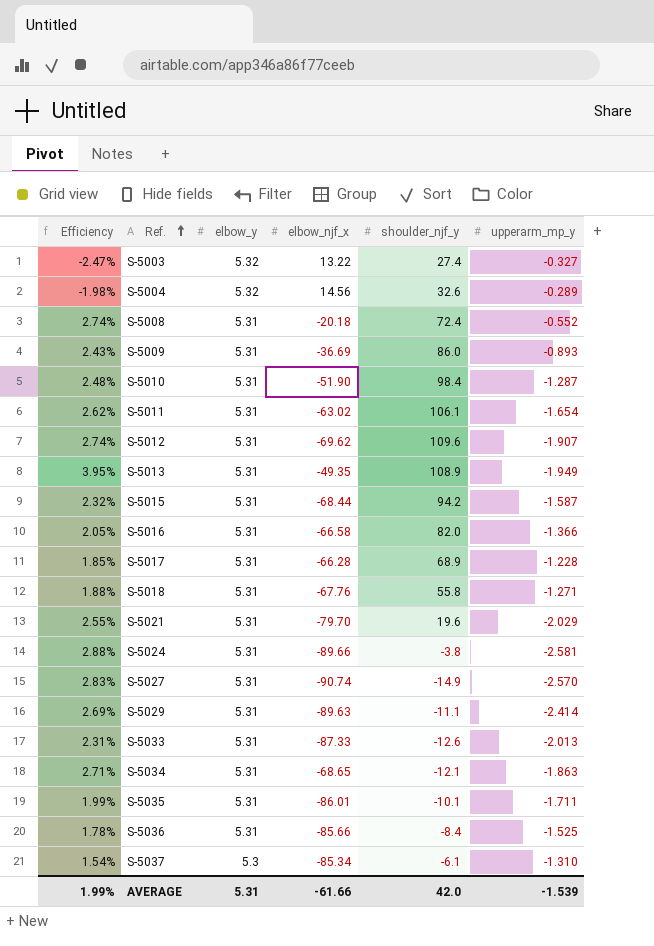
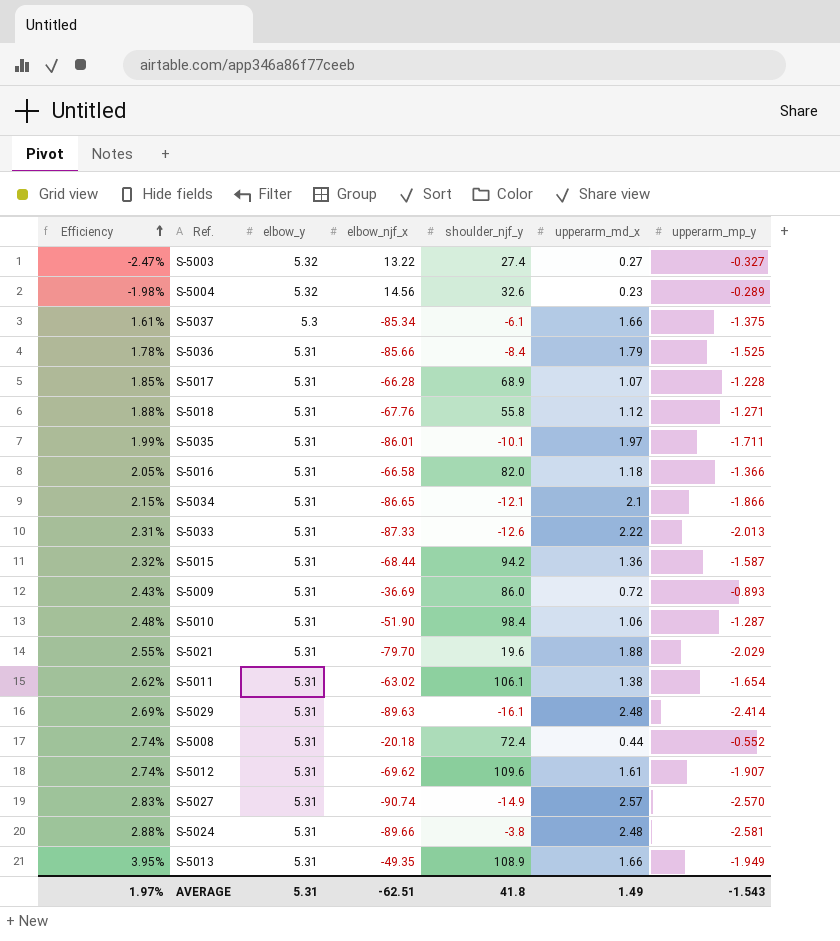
row order: Ref. ascending -> Efficiency ascending
column upperarm_md_x | position: none -> 6
S-5037 | Efficiency: 1.54% -> 1.61%
S-5037 | upperarm_mp_y: -1.310 -> -1.375
S-5034 | Efficiency: 2.71% -> 2.15%
S-5034 | elbow_njf_x: -68.65 -> -86.65
S-5034 | upperarm_mp_y: -1.863 -> -1.866
S-5029 | shoulder_njf_y: -11.1 -> -16.1
AVERAGE | Efficiency: 1.99% -> 1.97%
AVERAGE | elbow_njf_x: -61.66 -> -62.51
AVERAGE | shoulder_njf_y: 42.0 -> 41.8
AVERAGE | upperarm_mp_y: -1.539 -> -1.543

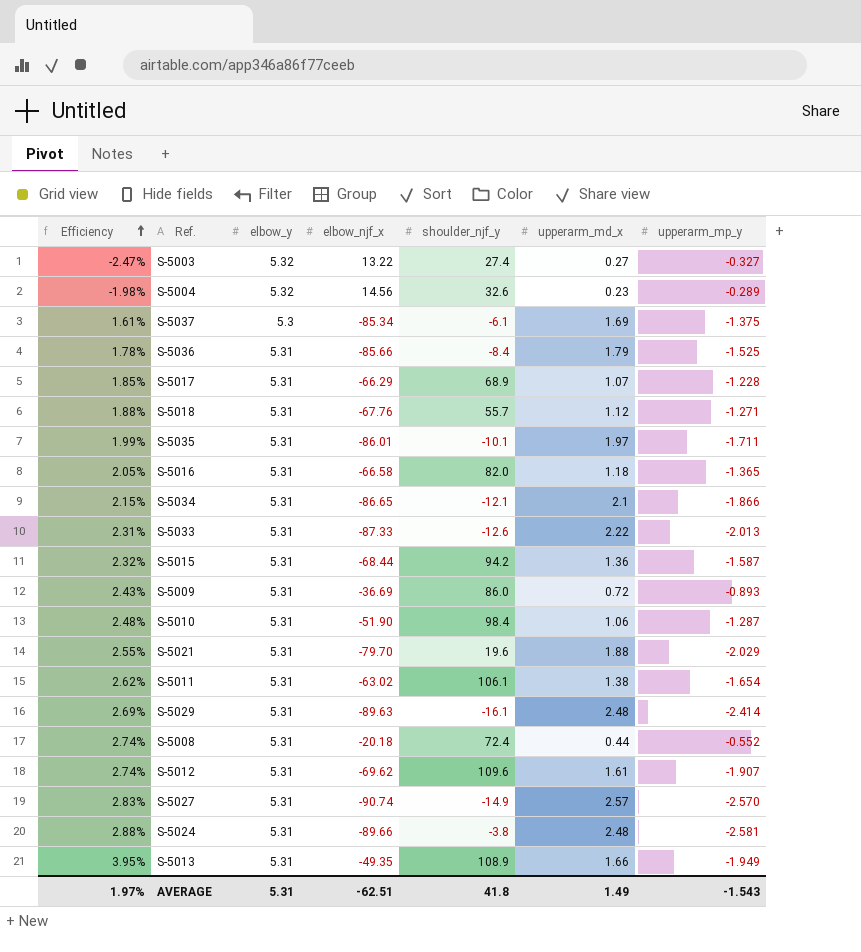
S-5037 | upperarm_md_x: 1.66 -> 1.69
S-5017 | elbow_njf_x: -66.28 -> -66.29
S-5018 | shoulder_njf_y: 55.8 -> 55.7
S-5016 | upperarm_mp_y: -1.366 -> -1.365

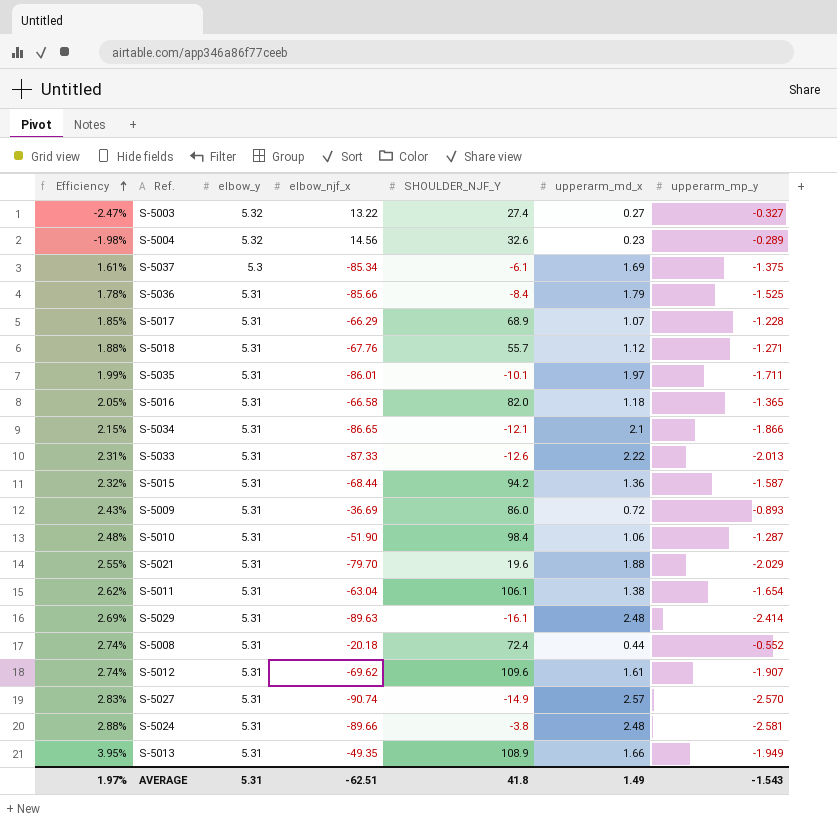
column name: shoulder_njf_y -> SHOULDER_NJF_Y
S-5011 | elbow_njf_x: -63.02 -> -63.04

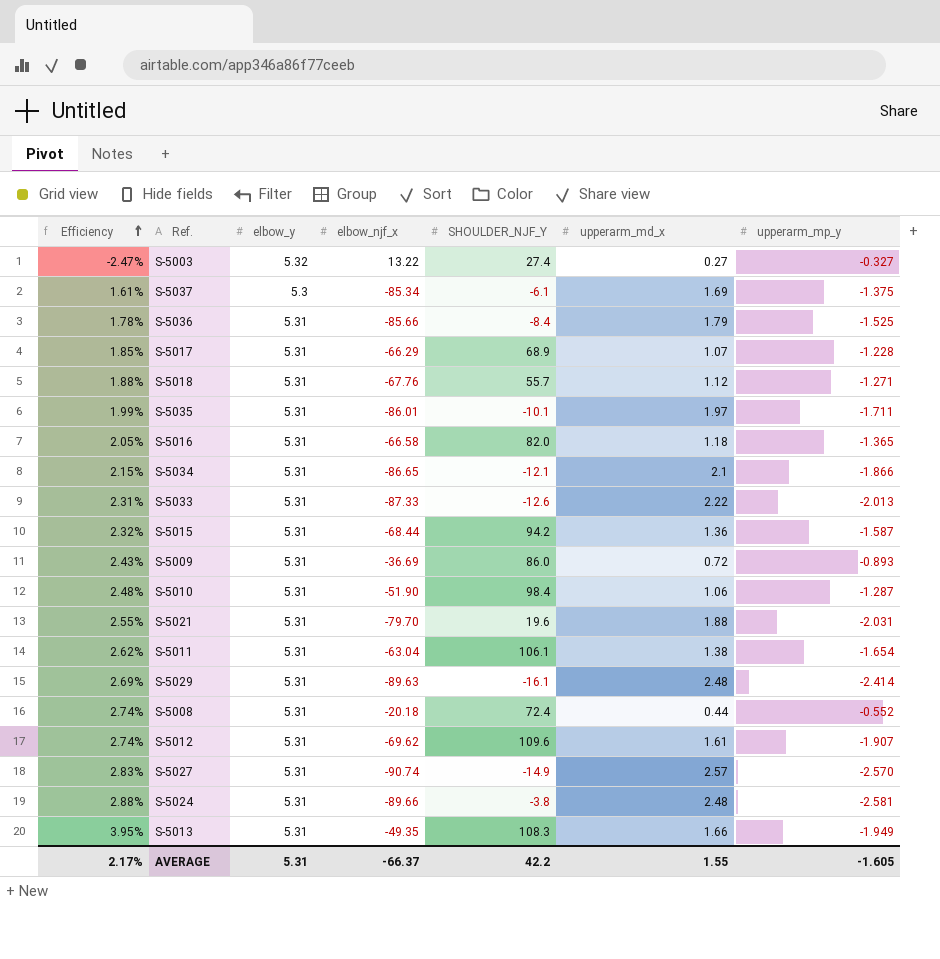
row S-5004: -1.98% | 5.32 | 14.56 | 32.6 | 0.23 | -0.289 -> none
S-5021 | upperarm_mp_y: -2.029 -> -2.031
S-5013 | SHOULDER_NJF_Y: 108.9 -> 108.3
AVERAGE | Efficiency: 1.97% -> 2.17%
AVERAGE | elbow_njf_x: -62.51 -> -66.37
AVERAGE | SHOULDER_NJF_Y: 41.8 -> 42.2
AVERAGE | upperarm_md_x: 1.49 -> 1.55
AVERAGE | upperarm_mp_y: -1.543 -> -1.605

